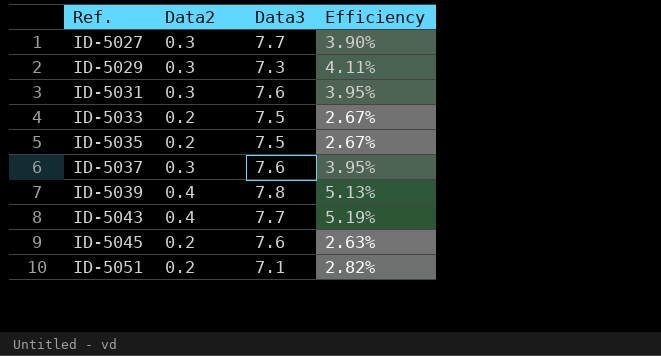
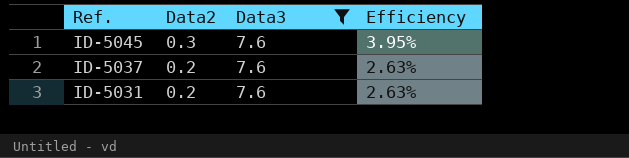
filter: none -> Data3 = 7.6
row order: Ref. ascending -> Ref. descending
ID-5045 | Data2: 0.2 -> 0.3
ID-5045 | Efficiency: 2.63% -> 3.95%
ID-5037 | Data2: 0.3 -> 0.2
ID-5037 | Efficiency: 3.95% -> 2.63%
ID-5031 | Data2: 0.3 -> 0.2
ID-5031 | Efficiency: 3.95% -> 2.63%

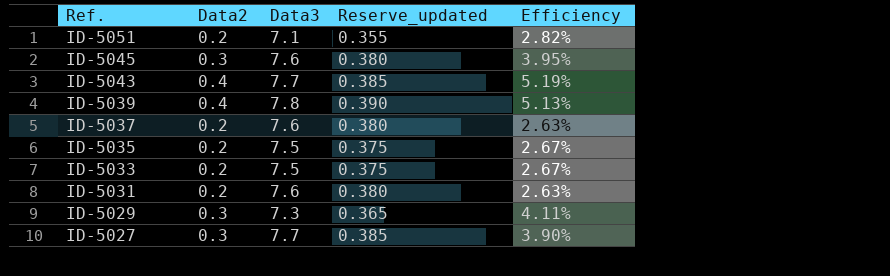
filter: Data3 = 7.6 -> none
column Reserve_updated | formula: none -> [Data3] * 0.05

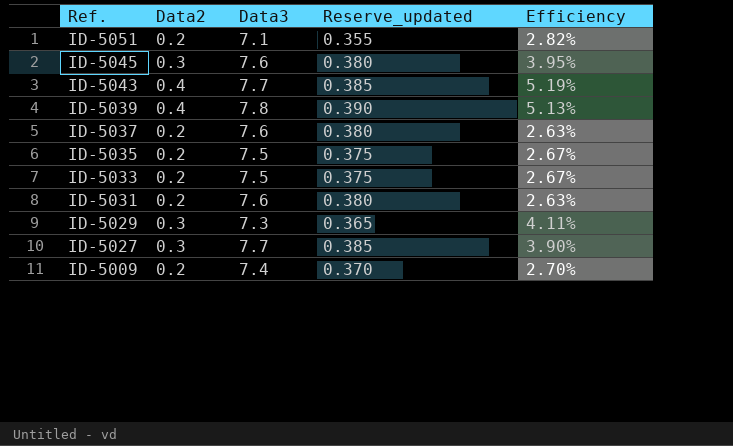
row ID-5009: none -> 0.2 | 7.4 | 0.370 | 2.70%

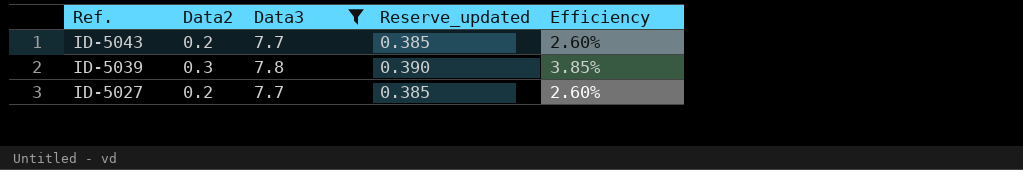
filter: none -> Data3 >= 7.7
ID-5043 | Data2: 0.4 -> 0.2
ID-5043 | Efficiency: 5.19% -> 2.60%
ID-5039 | Data2: 0.4 -> 0.3
ID-5039 | Efficiency: 5.13% -> 3.85%
ID-5027 | Data2: 0.3 -> 0.2
ID-5027 | Efficiency: 3.90% -> 2.60%

